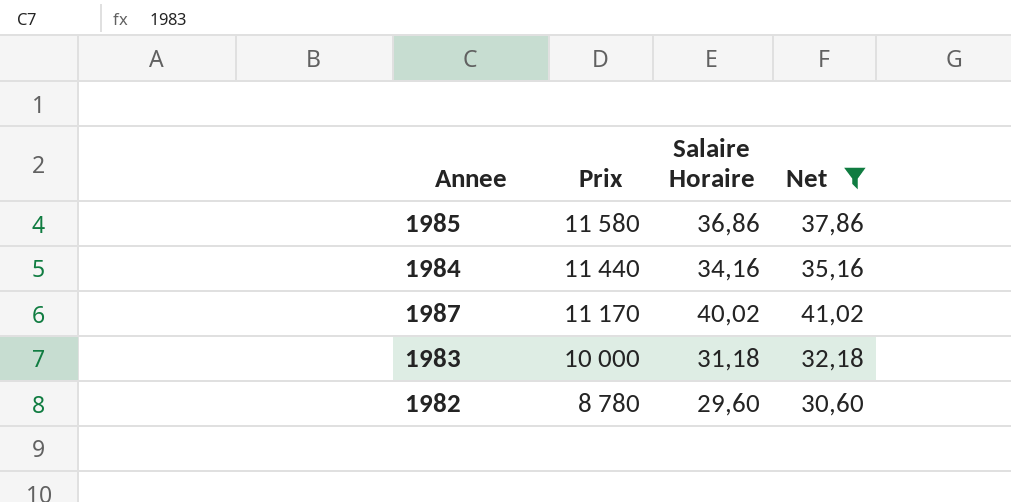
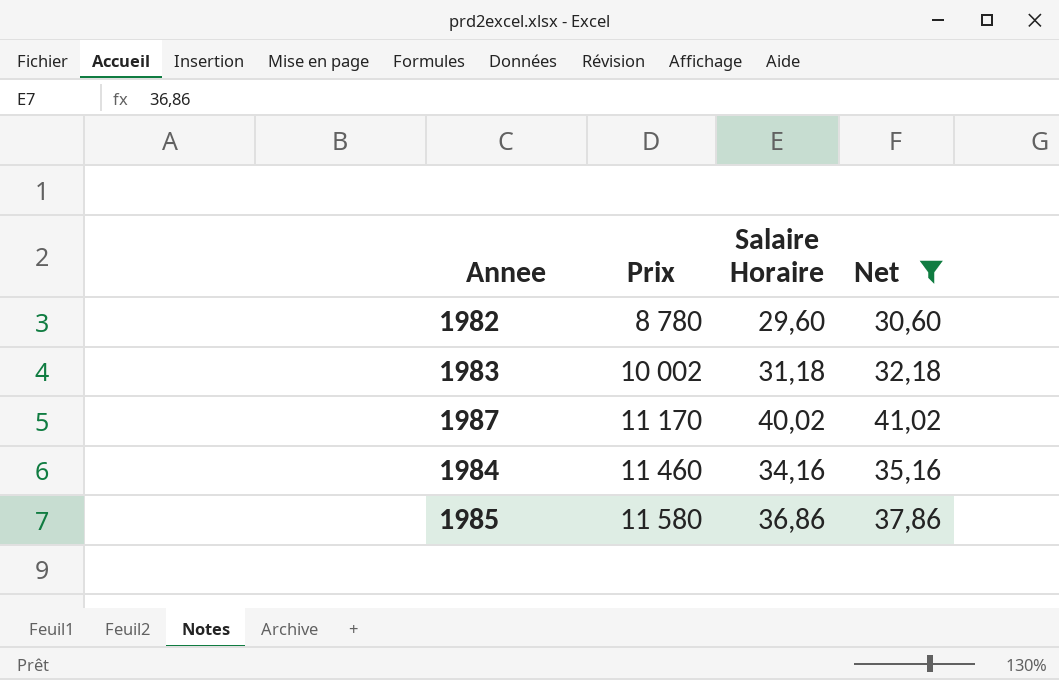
row order: Prix descending -> Prix ascending
1983 | Prix: 10 000 -> 10 002
1984 | Prix: 11 440 -> 11 460

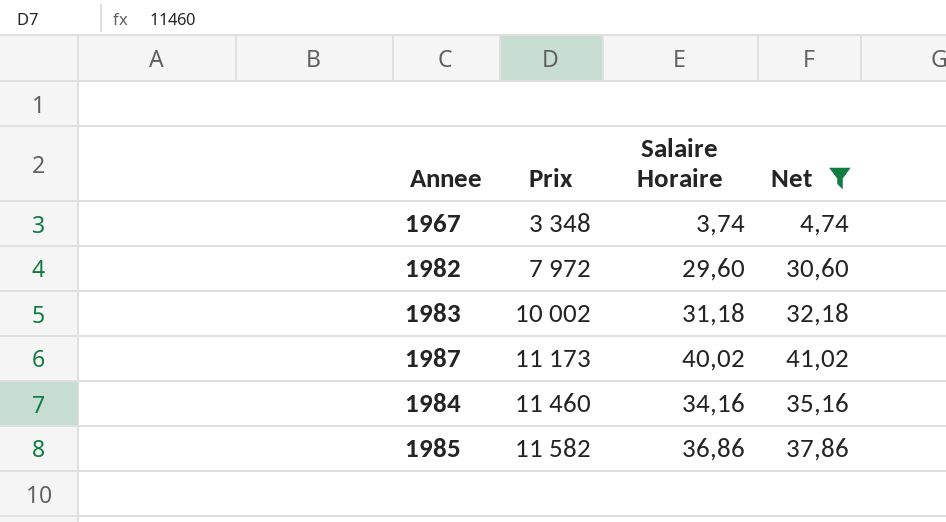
row 1967: none -> 3 348 | 3,74 | 4,74
1982 | Prix: 8 780 -> 7 972
1987 | Prix: 11 170 -> 11 173
1985 | Prix: 11 580 -> 11 582

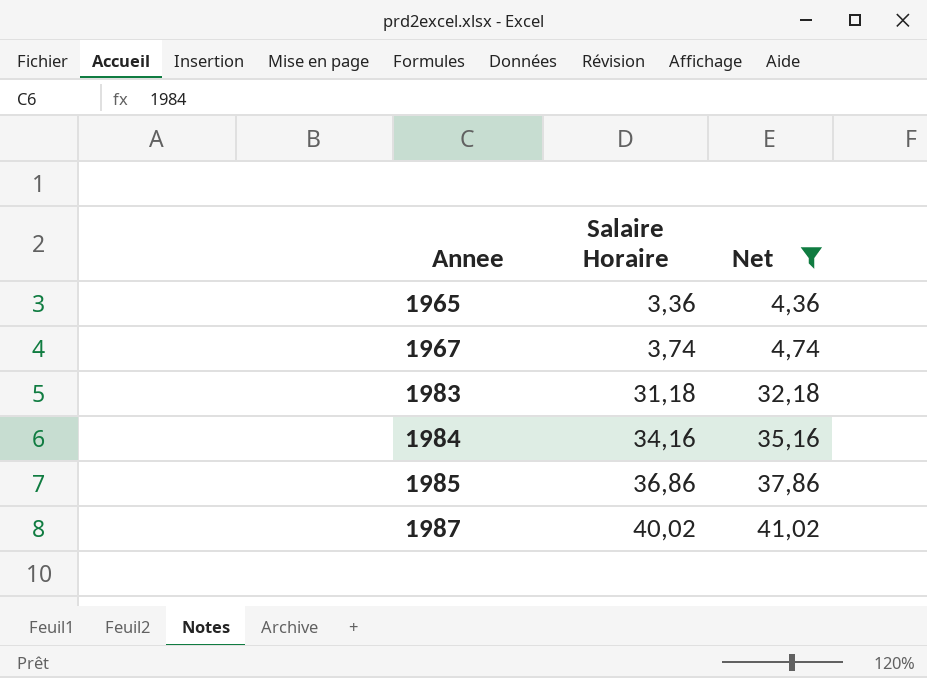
row order: Prix ascending -> Annee ascending
column Prix | position: 2 -> none
row 1982: 7 972 | 29,60 | 30,60 -> none
row 1965: none -> 3,36 | 4,36

